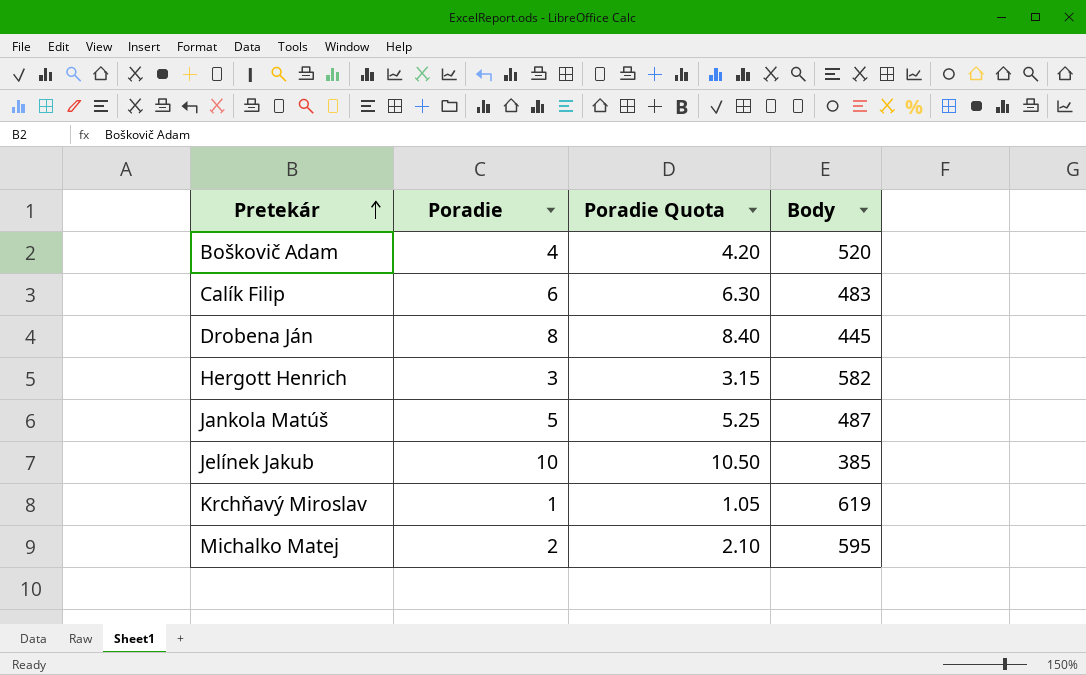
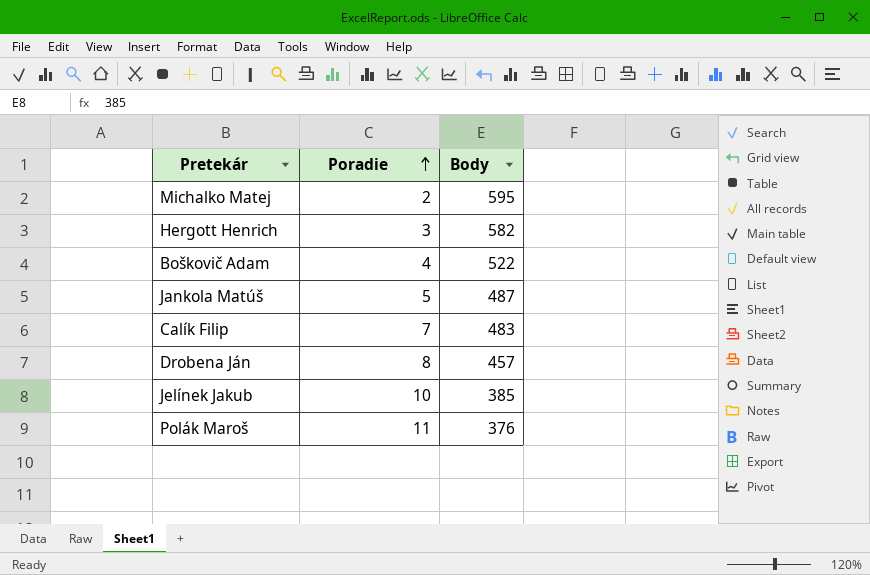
row order: Pretekár ascending -> Poradie ascending
column Poradie Quota | formula: [Poradie] * 1.05 -> none
row Krchňavý Miroslav: 1 | 1.05 | 619 -> none
Boškovič Adam | Body: 520 -> 522
Calík Filip | Poradie: 6 -> 7
Drobena Ján | Body: 445 -> 457
row Polák Maroš: none -> 11 | 376

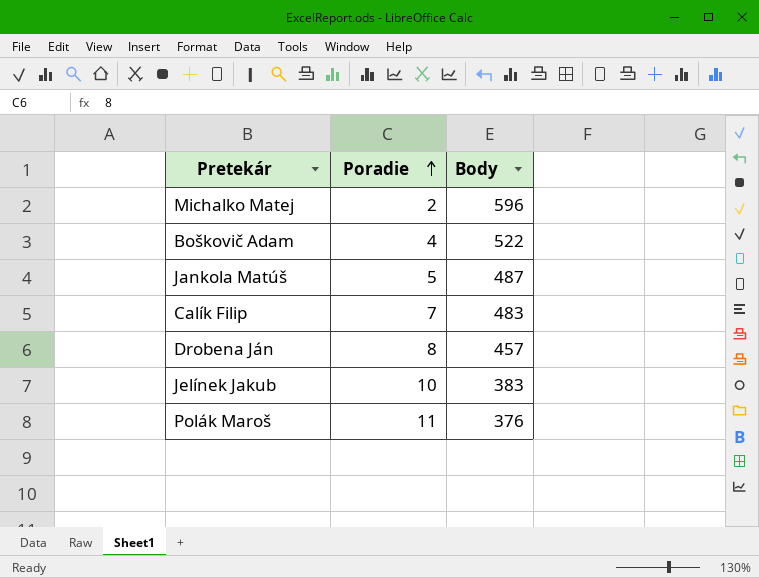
row Hergott Henrich: 3 | 582 -> none
Michalko Matej | Body: 595 -> 596
Jelínek Jakub | Body: 385 -> 383

